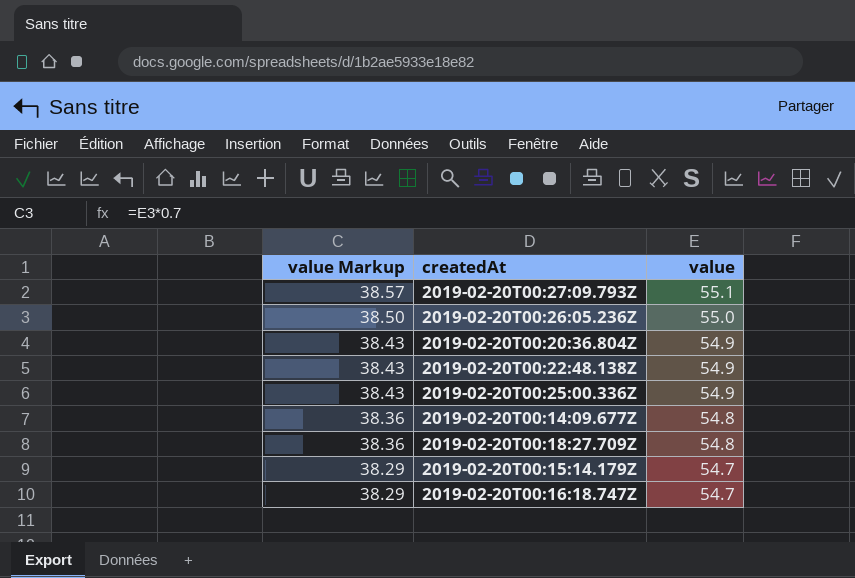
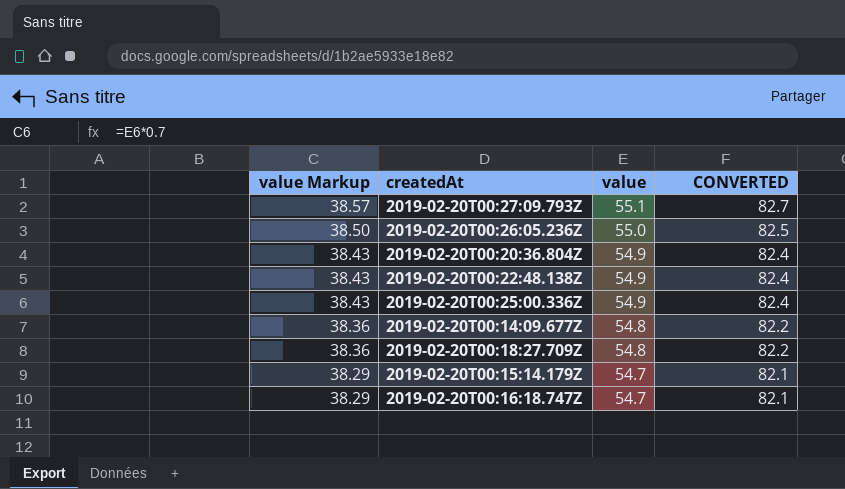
column CONVERTED | formula: none -> [value] * 1.5

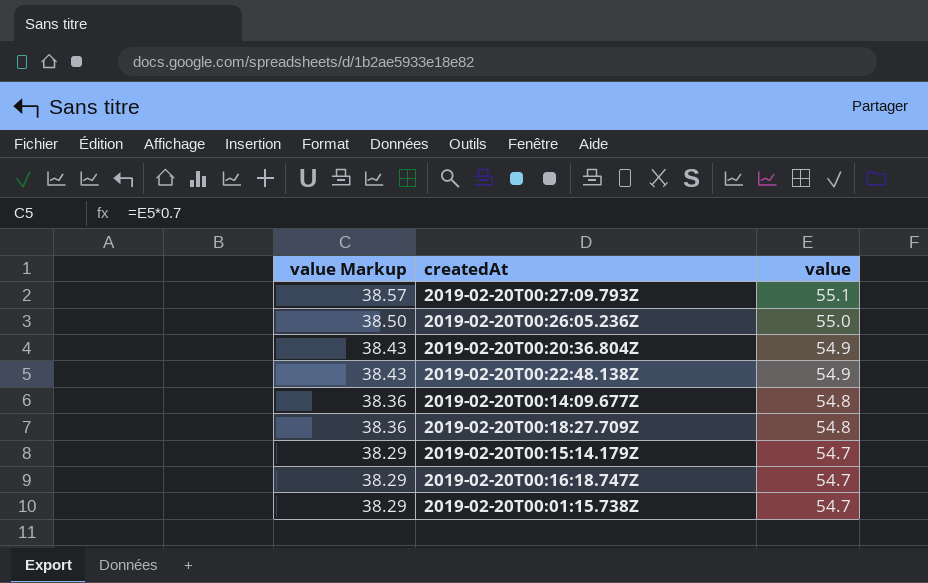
column CONVERTED | formula: [value] * 1.5 -> none
row 2019-02-20T00:25:00.336Z: 38.43 | 54.9 | 82.4 -> none
row 2019-02-20T00:01:15.738Z: none -> 38.29 | 54.7

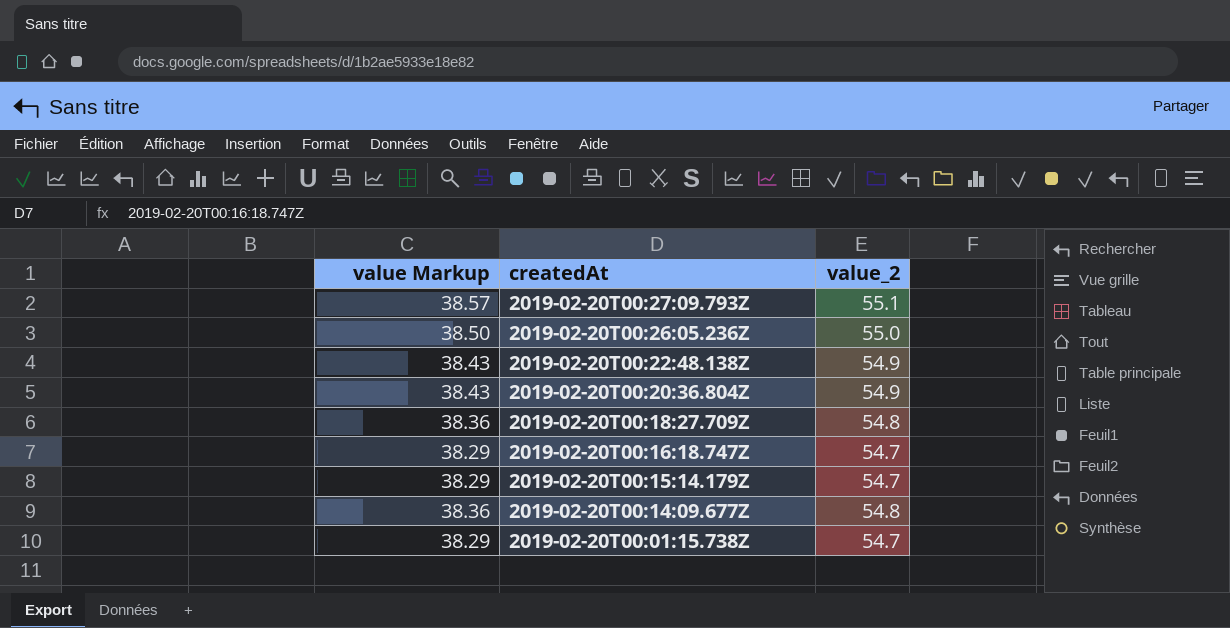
row order: value Markup descending -> createdAt descending
column name: value -> value_2

